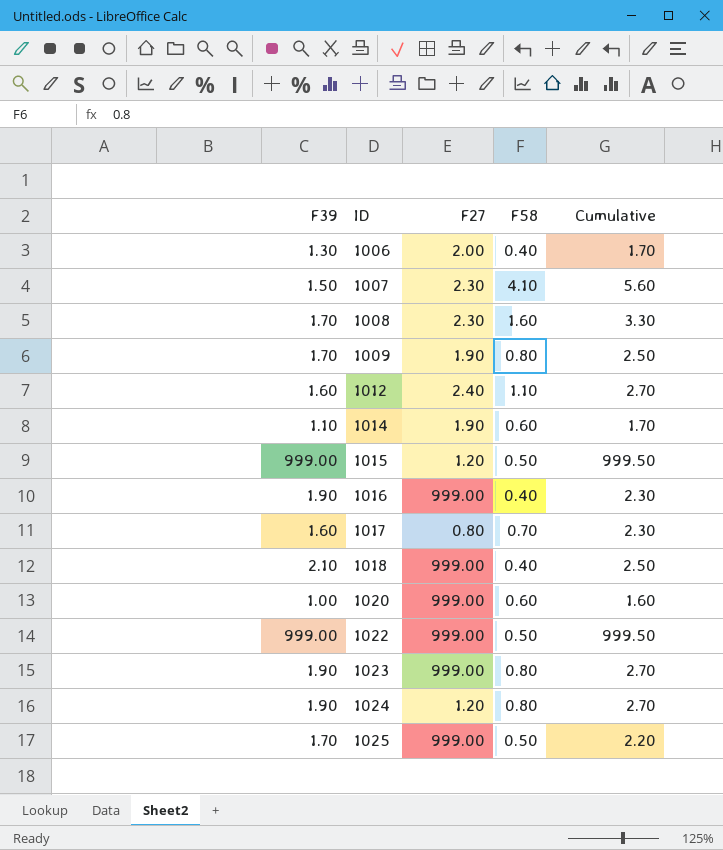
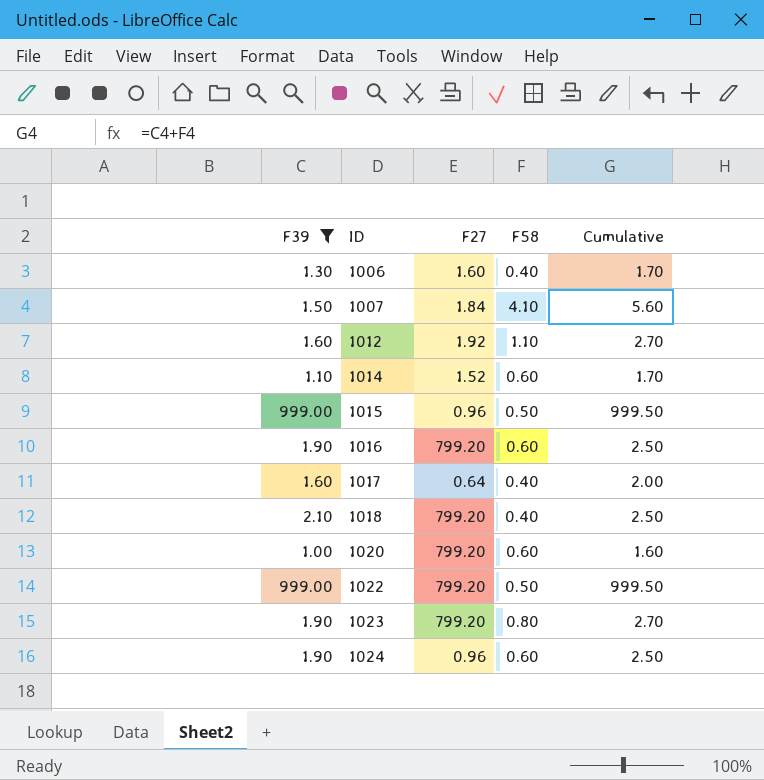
filter: none -> F39 != 1.70
1006 | F27: 2.00 -> 1.60
1007 | F27: 2.30 -> 1.84
1012 | F27: 2.40 -> 1.92
1014 | F27: 1.90 -> 1.52
1015 | F27: 1.20 -> 0.96
1016 | F27: 999.00 -> 799.20
1016 | F58: 0.40 -> 0.60
1016 | Cumulative: 2.30 -> 2.50
1017 | F27: 0.80 -> 0.64
1017 | F58: 0.70 -> 0.40
1017 | Cumulative: 2.30 -> 2.00
1018 | F27: 999.00 -> 799.20
1020 | F27: 999.00 -> 799.20
1022 | F27: 999.00 -> 799.20
1023 | F27: 999.00 -> 799.20
1024 | F27: 1.20 -> 0.96
1024 | F58: 0.80 -> 0.60
1024 | Cumulative: 2.70 -> 2.50

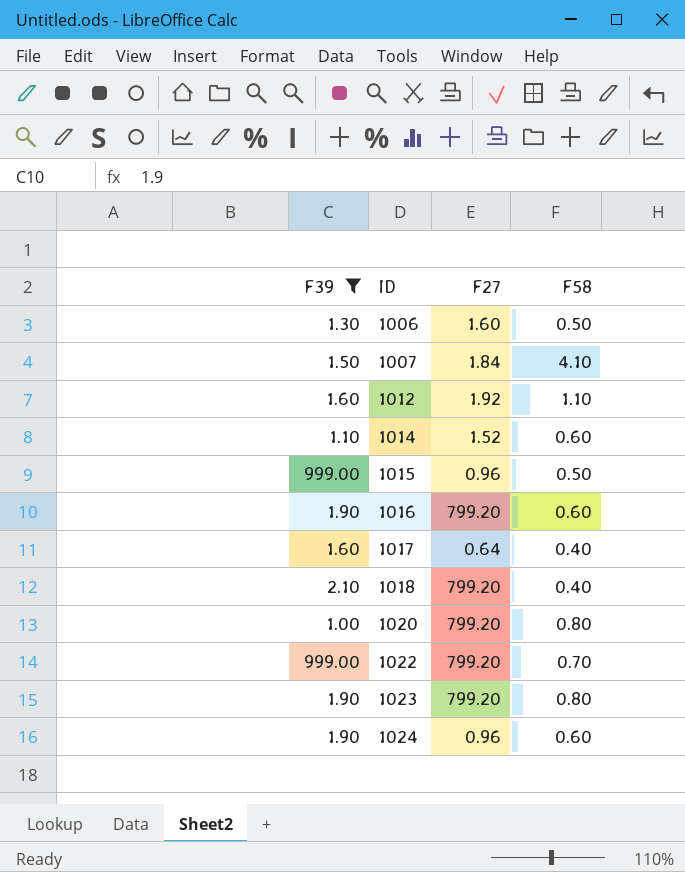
column Cumulative | formula: [F39] + [F58] -> none
1006 | F58: 0.40 -> 0.50
1020 | F58: 0.60 -> 0.80
1022 | F58: 0.50 -> 0.70

